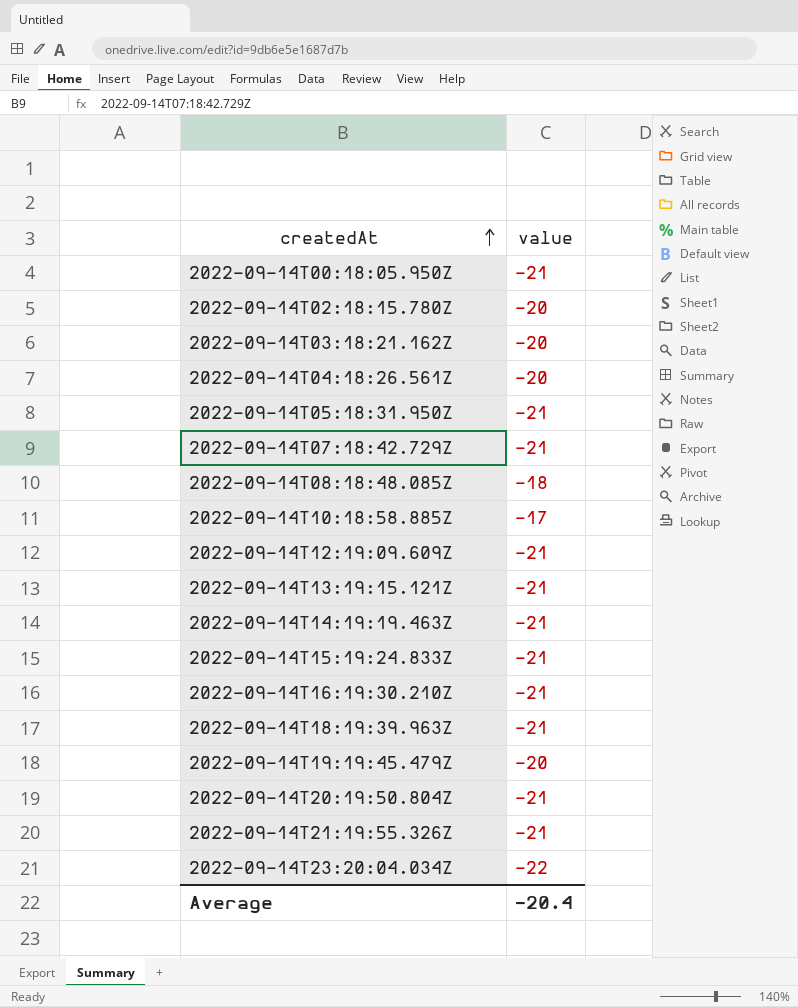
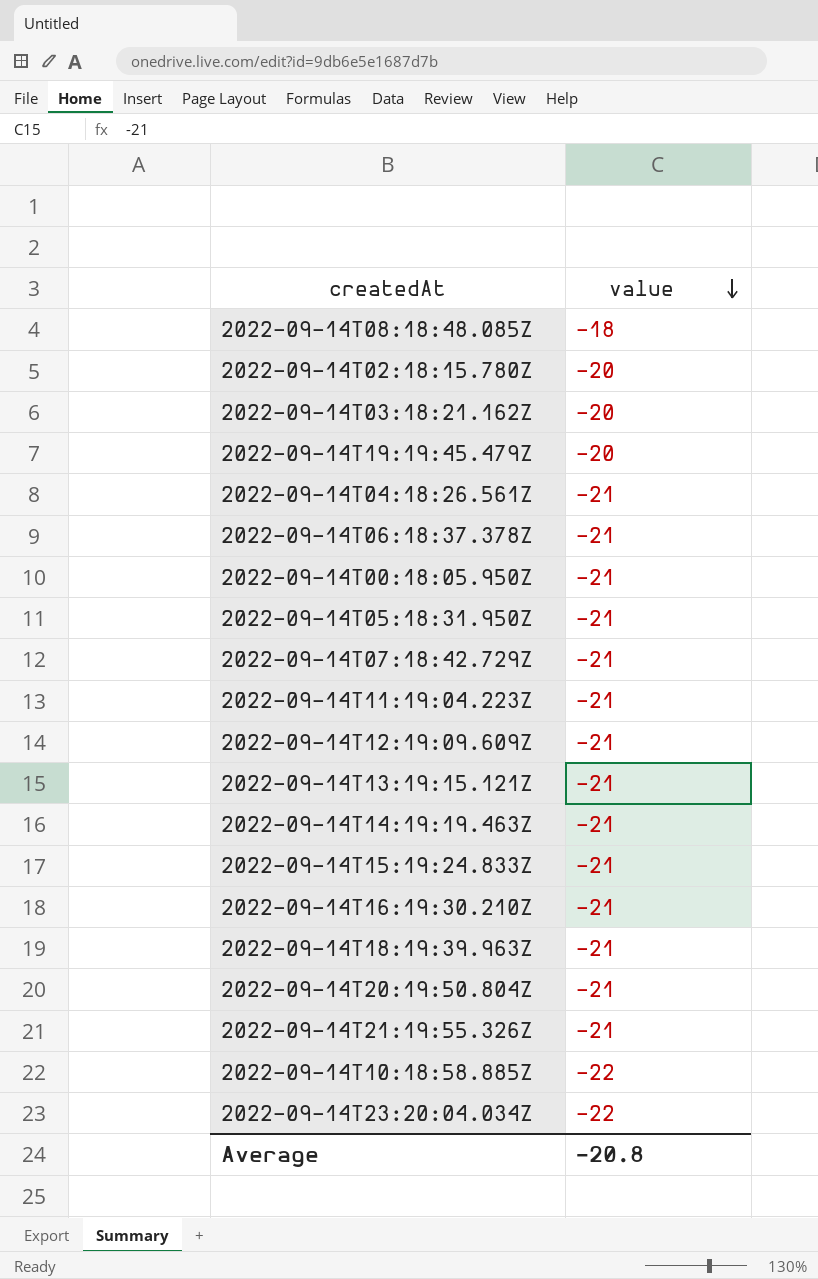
row order: createdAt ascending -> value descending
2022-09-14T04:18:26.561Z | value: -20 -> -21
row 2022-09-14T06:18:37.378Z: none -> -21
row 2022-09-14T11:19:04.223Z: none -> -21
2022-09-14T10:18:58.885Z | value: -17 -> -22
Average | value: -20.4 -> -20.8

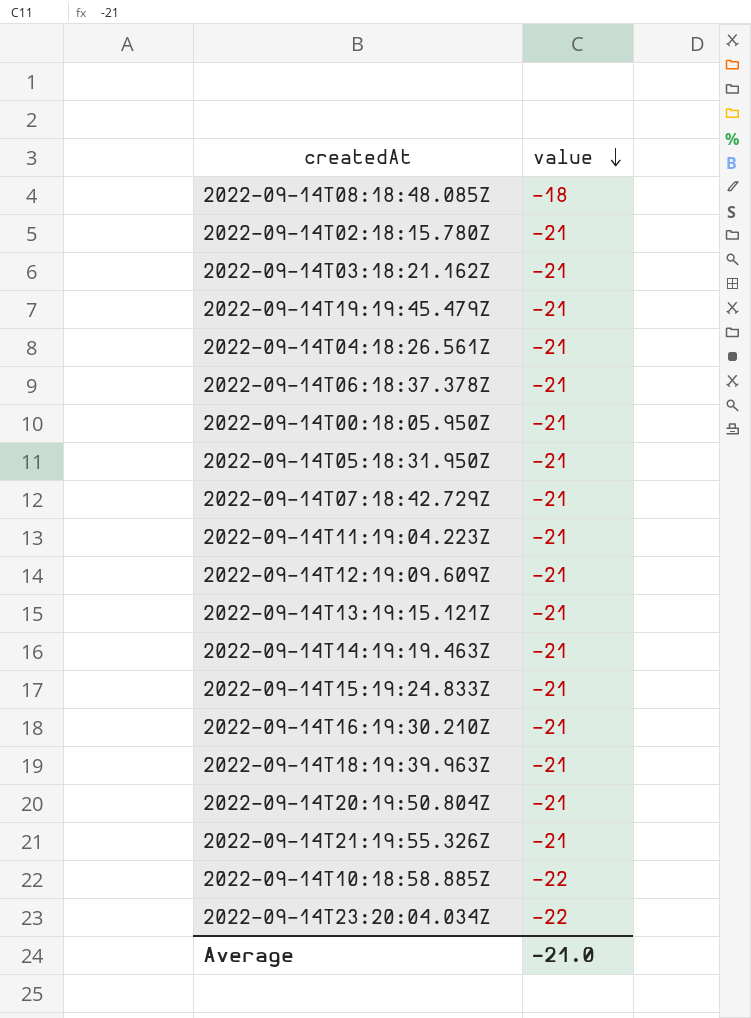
2022-09-14T02:18:15.780Z | value: -20 -> -21
2022-09-14T03:18:21.162Z | value: -20 -> -21
2022-09-14T19:19:45.479Z | value: -20 -> -21
Average | value: -20.8 -> -21.0

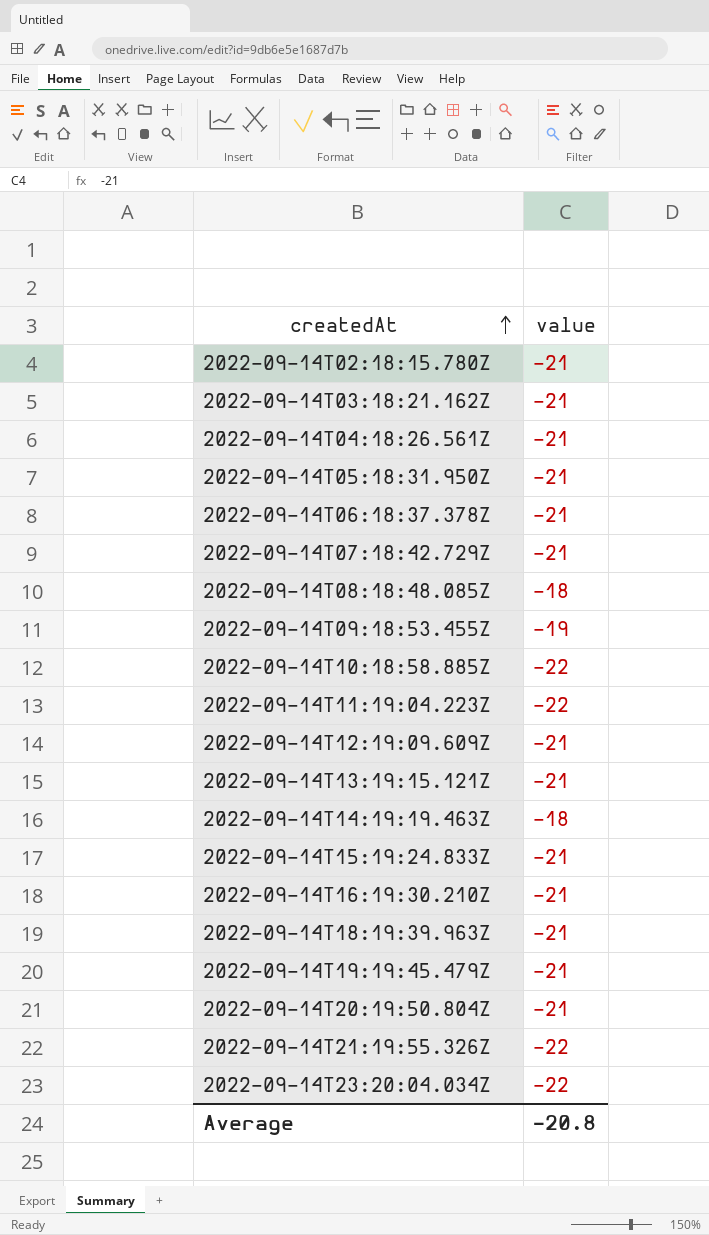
row order: value descending -> createdAt ascending
row 2022-09-14T00:18:05.950Z: -21 -> none
row 2022-09-14T09:18:53.455Z: none -> -19
2022-09-14T11:19:04.223Z | value: -21 -> -22
2022-09-14T14:19:19.463Z | value: -21 -> -18
2022-09-14T21:19:55.326Z | value: -21 -> -22
Average | value: -21.0 -> -20.8

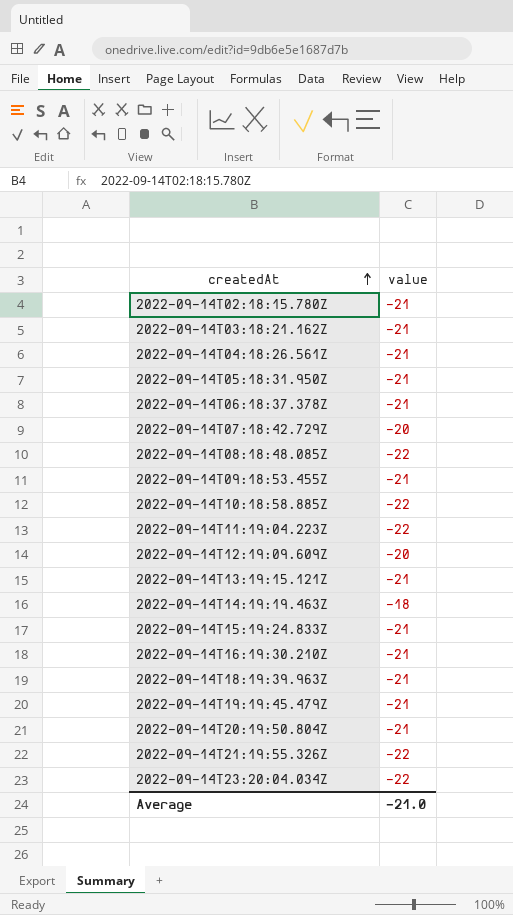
2022-09-14T07:18:42.729Z | value: -21 -> -20
2022-09-14T08:18:48.085Z | value: -18 -> -22
2022-09-14T09:18:53.455Z | value: -19 -> -21
2022-09-14T12:19:09.609Z | value: -21 -> -20
Average | value: -20.8 -> -21.0

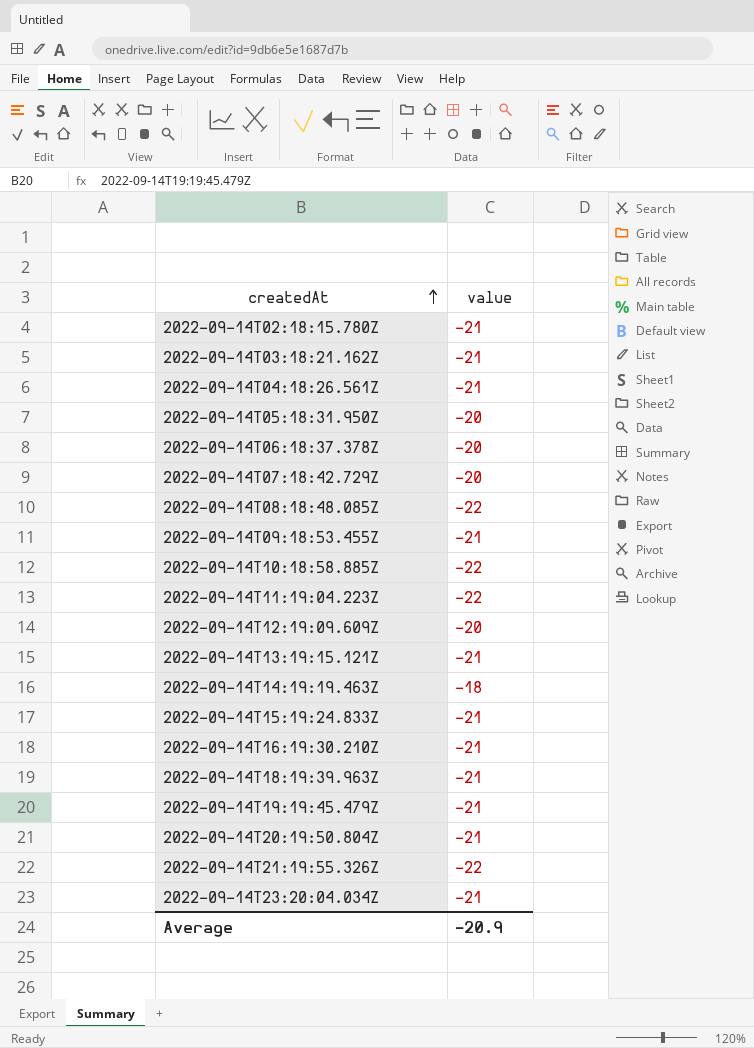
2022-09-14T05:18:31.950Z | value: -21 -> -20
2022-09-14T06:18:37.378Z | value: -21 -> -20
2022-09-14T23:20:04.034Z | value: -22 -> -21
Average | value: -21.0 -> -20.9

